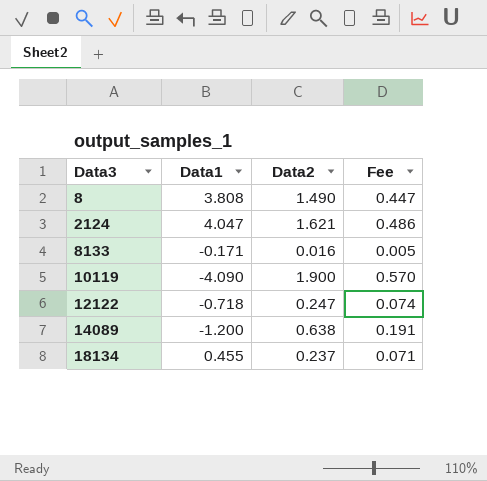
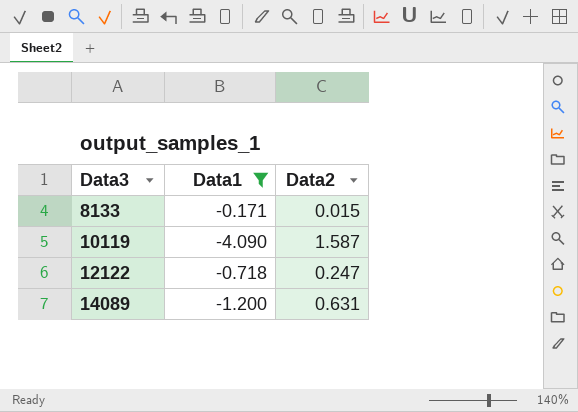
filter: none -> Data1 <= -0.171
column Fee | formula: [Data2] * 0.3 -> none
8133 | Data2: 0.016 -> 0.015
10119 | Data2: 1.900 -> 1.587
14089 | Data2: 0.638 -> 0.631

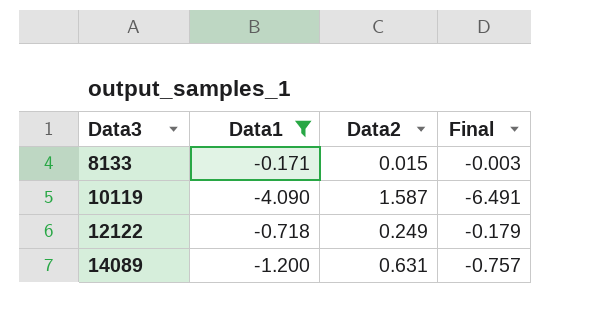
column Final | formula: none -> [Data1] * [Data2]
12122 | Data2: 0.247 -> 0.249

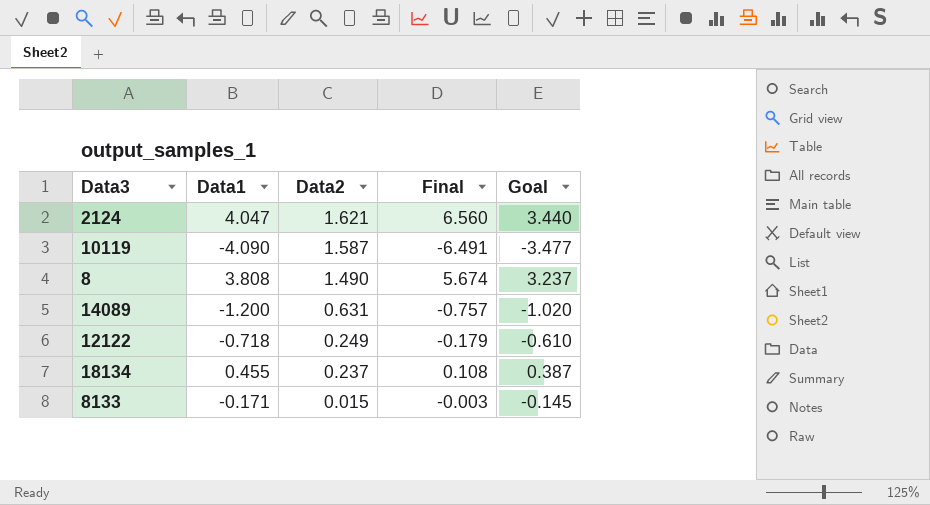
filter: Data1 <= -0.171 -> none
row order: Data3 ascending -> Data2 descending
column Goal | formula: none -> [Data1] * 0.85

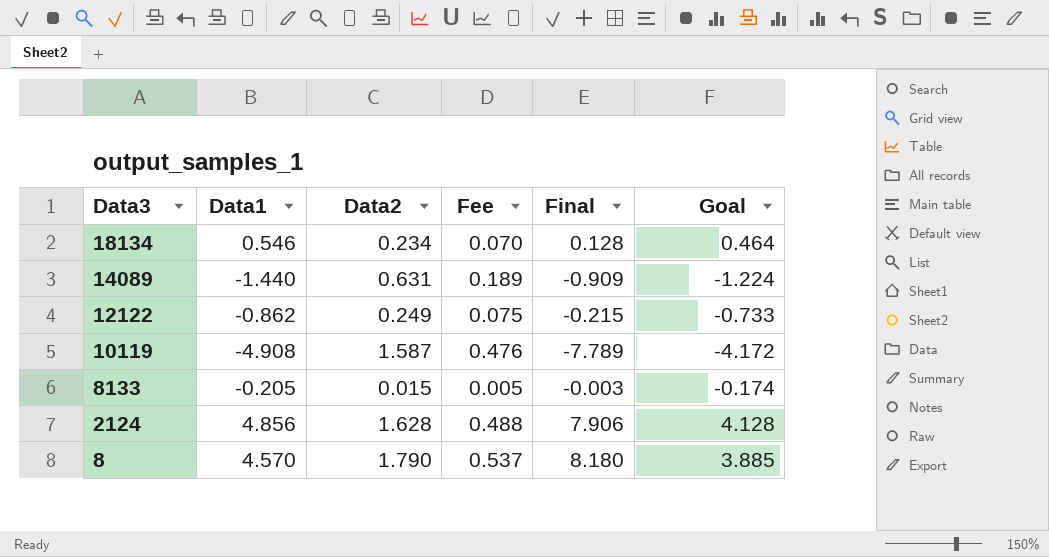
row order: Data2 descending -> Data3 descending
column Fee | formula: none -> [Data2] * 0.3
18134 | Data1: 0.455 -> 0.546
18134 | Data2: 0.237 -> 0.234
18134 | Final: 0.108 -> 0.128
18134 | Goal: 0.387 -> 0.464
14089 | Data1: -1.200 -> -1.440
14089 | Final: -0.757 -> -0.909
14089 | Goal: -1.020 -> -1.224
12122 | Data1: -0.718 -> -0.862
12122 | Final: -0.179 -> -0.215
12122 | Goal: -0.610 -> -0.733
10119 | Data1: -4.090 -> -4.908
10119 | Final: -6.491 -> -7.789
10119 | Goal: -3.477 -> -4.172
8133 | Data1: -0.171 -> -0.205
8133 | Goal: -0.145 -> -0.174
2124 | Data1: 4.047 -> 4.856
2124 | Data2: 1.621 -> 1.628
2124 | Final: 6.560 -> 7.906
2124 | Goal: 3.440 -> 4.128
8 | Data1: 3.808 -> 4.570
8 | Data2: 1.490 -> 1.790
8 | Final: 5.674 -> 8.180
8 | Goal: 3.237 -> 3.885

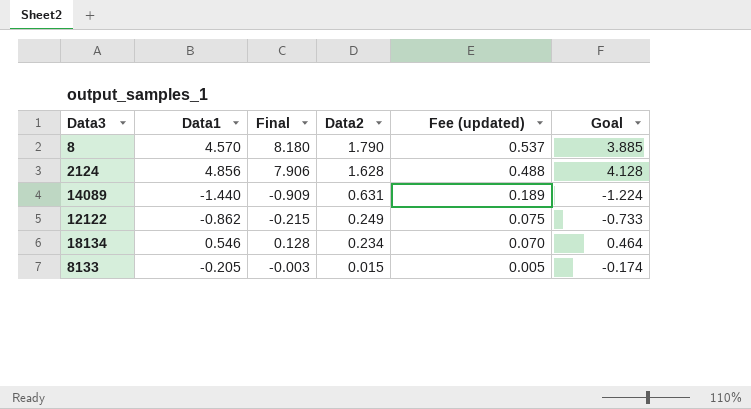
row order: Data3 descending -> Data2 descending
column Final | position: 5 -> 3
column name: Fee -> Fee (updated)
row 10119: -4.908 | 1.587 | 0.476 | -7.789 | -4.172 -> none

